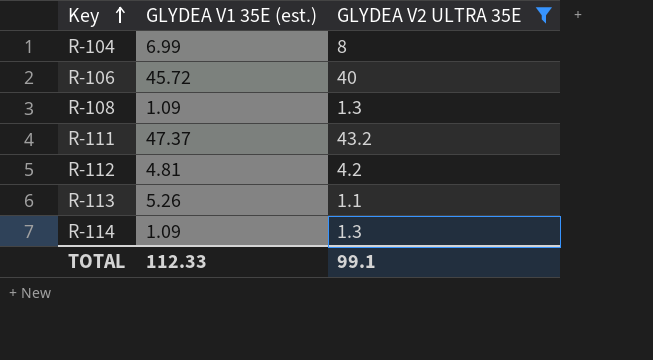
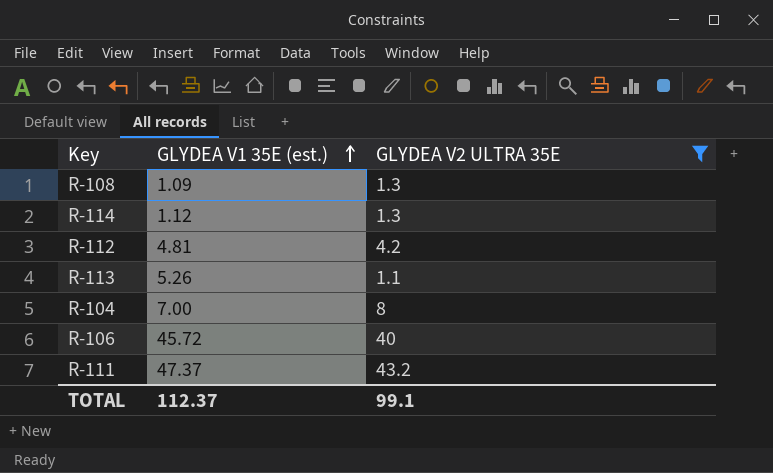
row order: Key ascending -> GLYDEA V1 35E (est.) ascending
R-114 | GLYDEA V1 35E (est.): 1.09 -> 1.12
R-104 | GLYDEA V1 35E (est.): 6.99 -> 7.00
TOTAL | GLYDEA V1 35E (est.): 112.33 -> 112.37

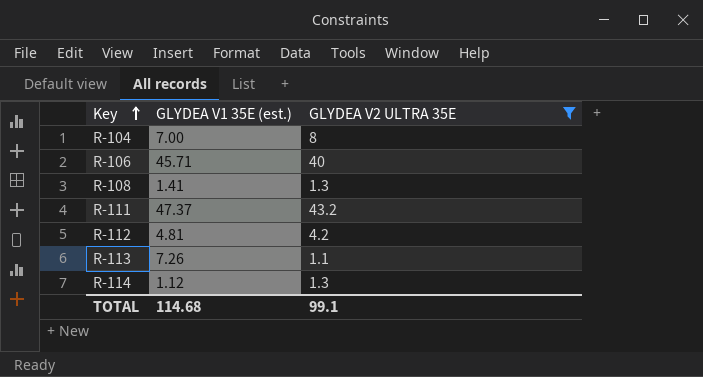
row order: GLYDEA V1 35E (est.) ascending -> Key ascending
R-106 | GLYDEA V1 35E (est.): 45.72 -> 45.71
R-108 | GLYDEA V1 35E (est.): 1.09 -> 1.41
R-113 | GLYDEA V1 35E (est.): 5.26 -> 7.26
TOTAL | GLYDEA V1 35E (est.): 112.37 -> 114.68

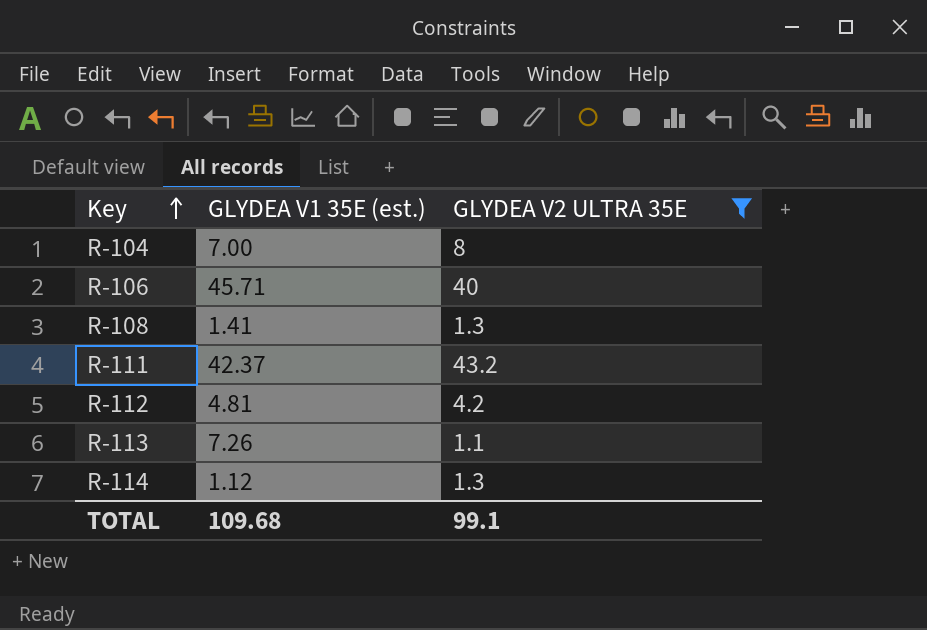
R-111 | GLYDEA V1 35E (est.): 47.37 -> 42.37
TOTAL | GLYDEA V1 35E (est.): 114.68 -> 109.68

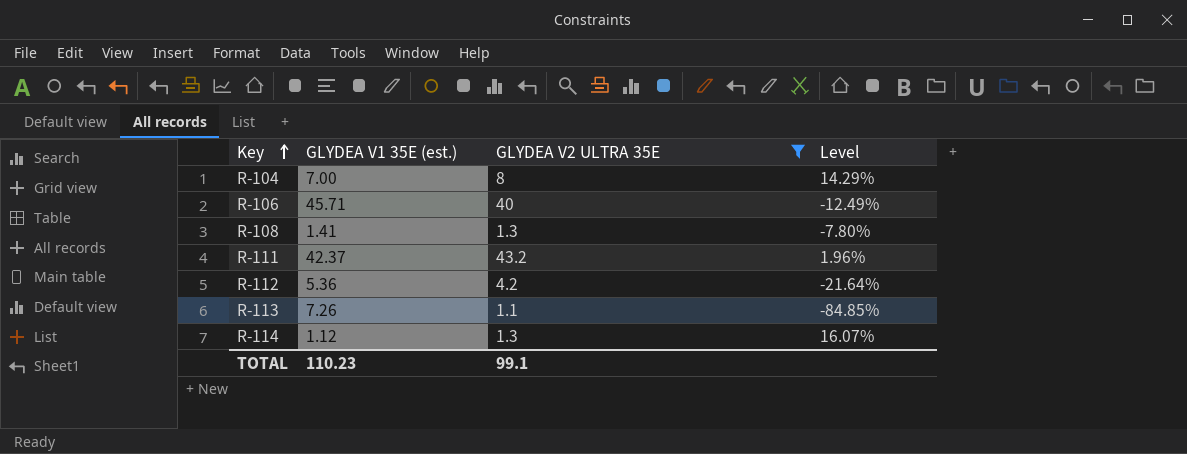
column Level | formula: none -> ([GLYDEA V2 ULTRA 35E] - [GLYDEA V1 35E (est.)]) / [GLYDEA V1 35E (est.)]
R-112 | GLYDEA V1 35E (est.): 4.81 -> 5.36
TOTAL | GLYDEA V1 35E (est.): 109.68 -> 110.23

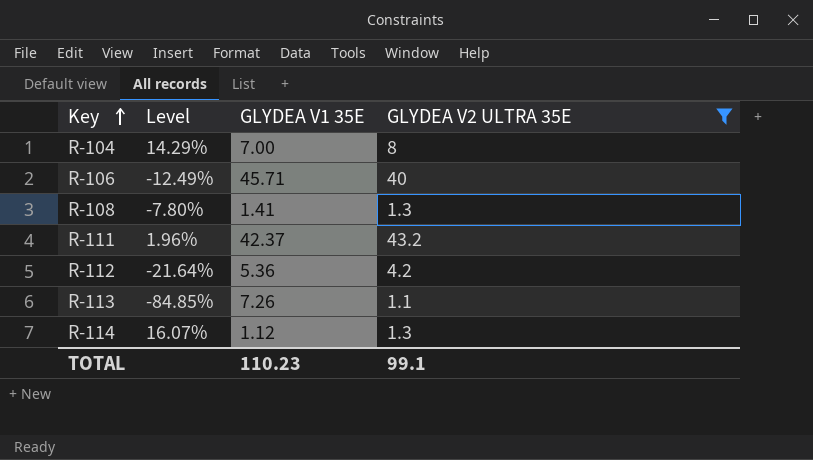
column Level | position: 4 -> 2
column name: GLYDEA V1 35E (est.) -> GLYDEA V1 35E

